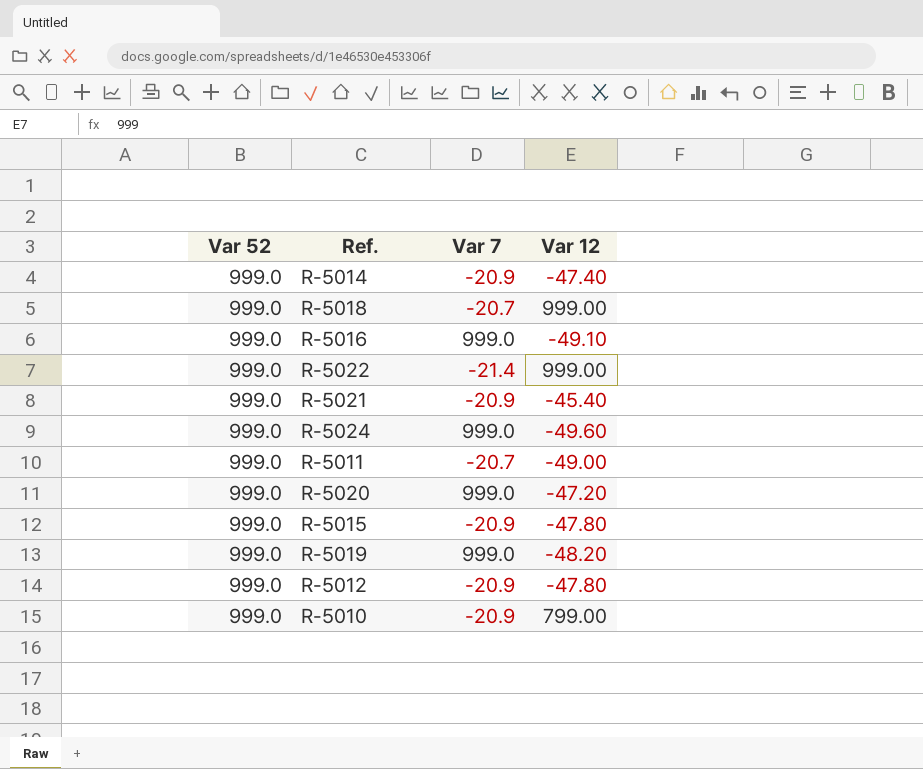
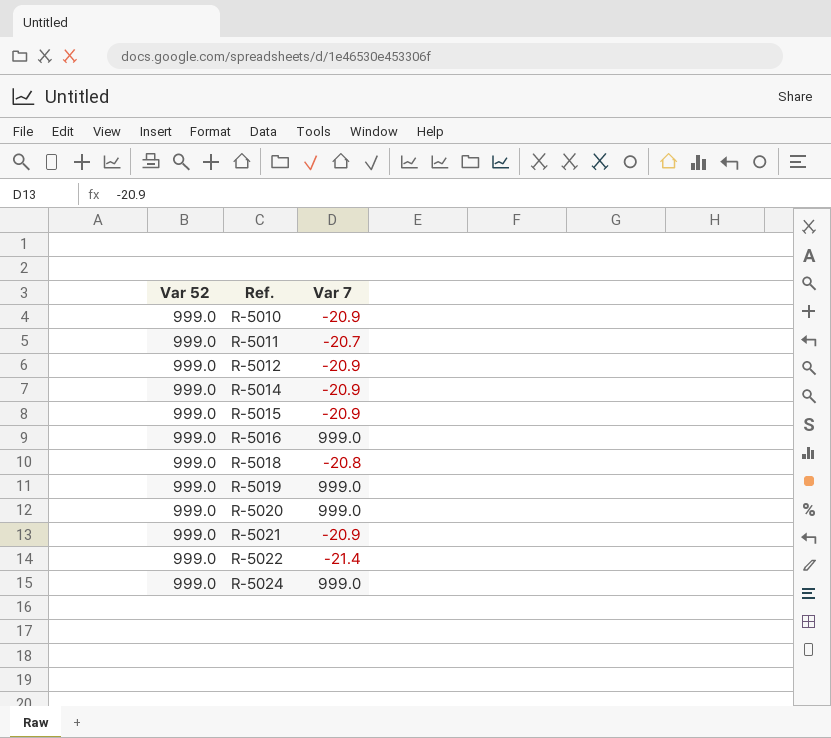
row order: none -> Ref. ascending
column Var 12 | position: 4 -> none
R-5018 | Var 7: -20.7 -> -20.8

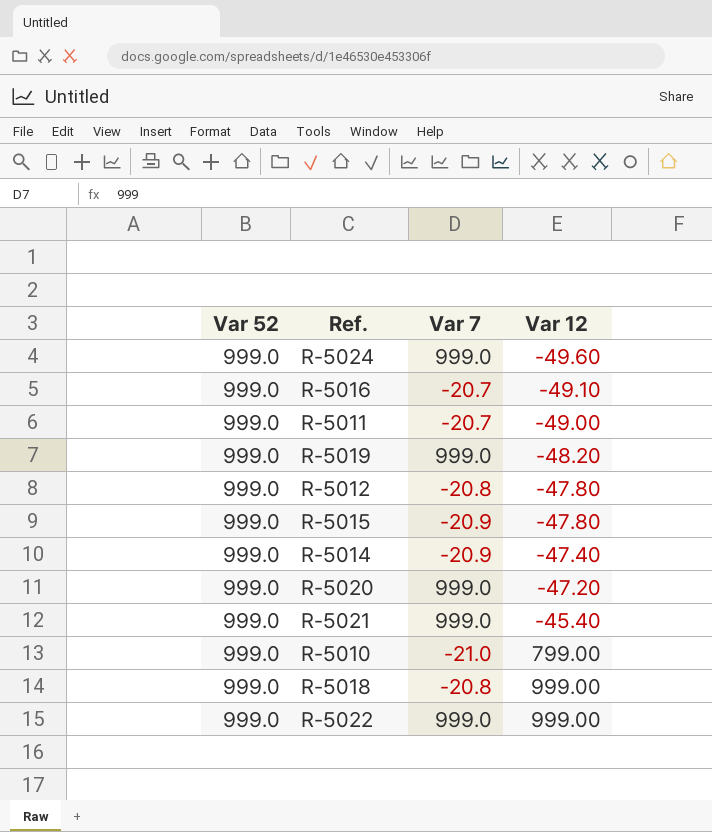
row order: Ref. ascending -> Var 12 ascending
column Var 12 | position: none -> 4
R-5016 | Var 7: 999.0 -> -20.7
R-5012 | Var 7: -20.9 -> -20.8
R-5021 | Var 7: -20.9 -> 999.0
R-5010 | Var 7: -20.9 -> -21.0
R-5022 | Var 7: -21.4 -> 999.0

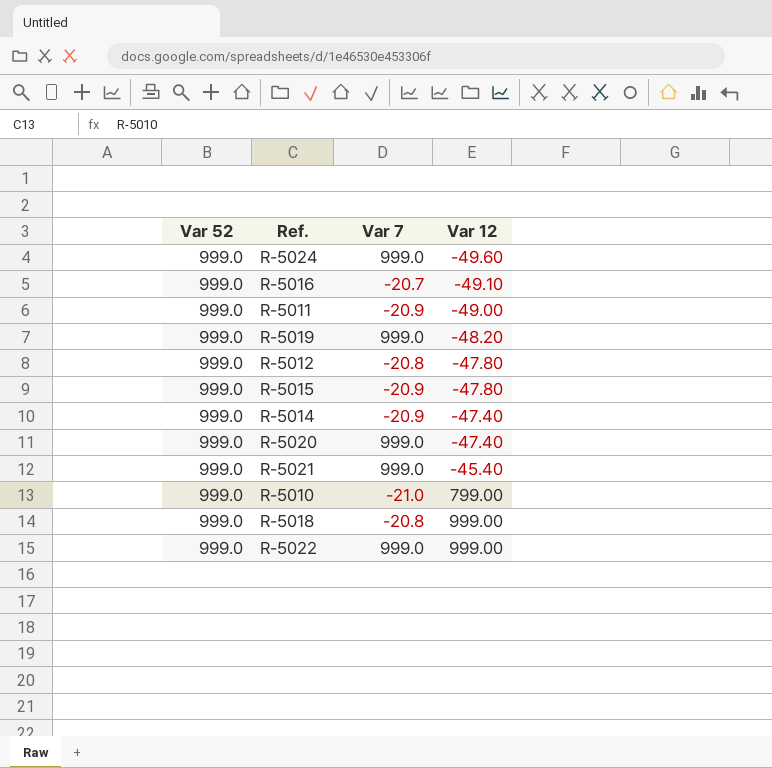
R-5011 | Var 7: -20.7 -> -20.9
R-5020 | Var 12: -47.20 -> -47.40

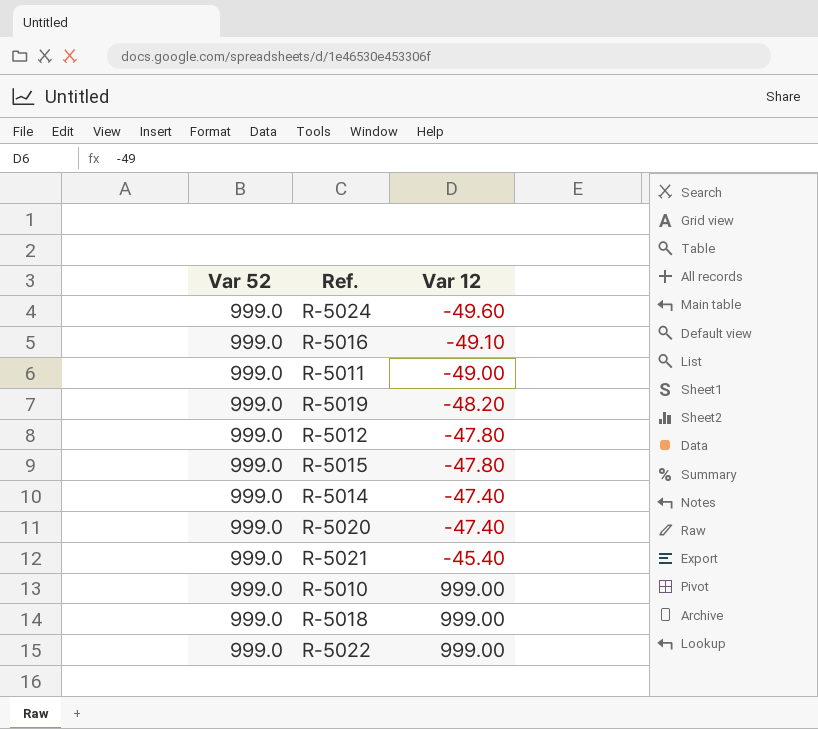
column Var 7 | position: 3 -> none
R-5010 | Var 12: 799.00 -> 999.00

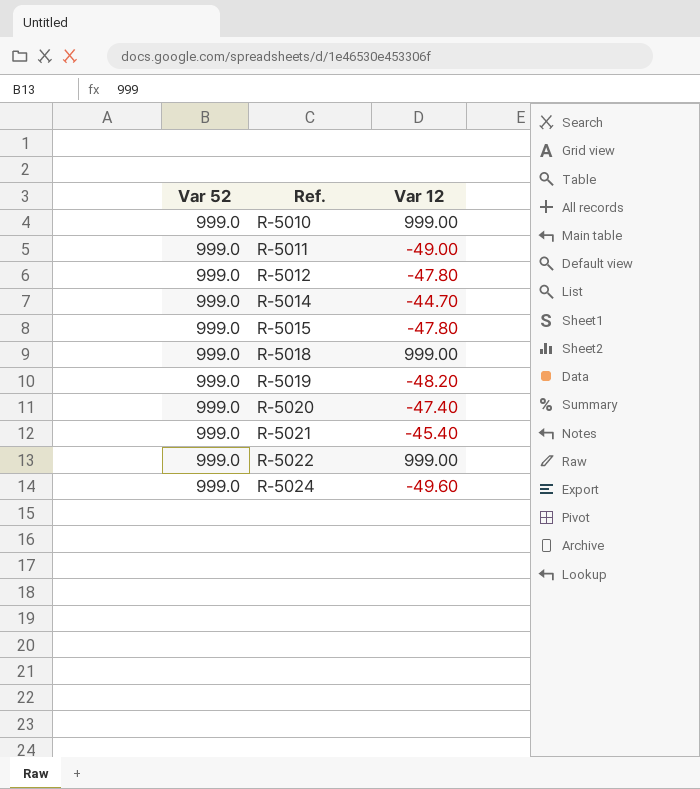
row order: Var 12 ascending -> Ref. ascending
row R-5016: 999.0 | -49.10 -> none
R-5014 | Var 12: -47.40 -> -44.70

